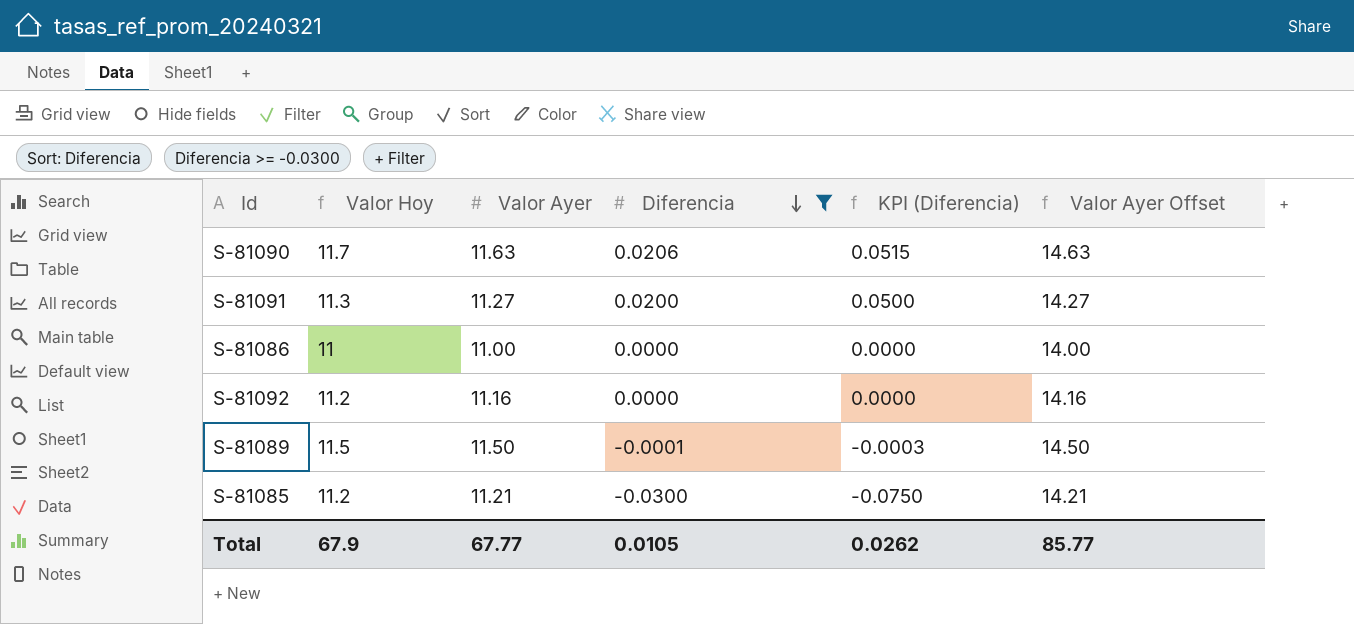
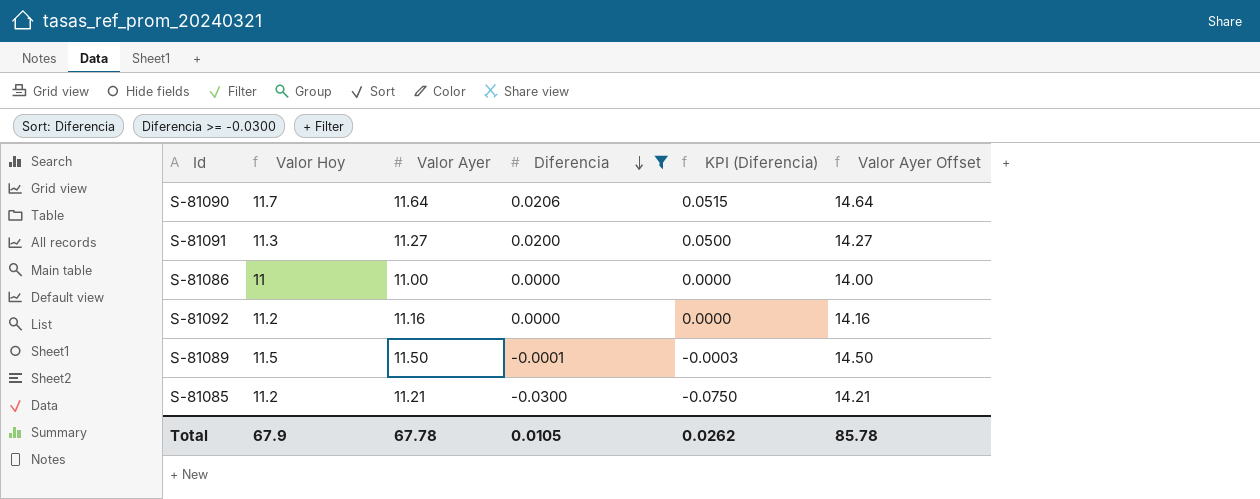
S-81090 | Valor Ayer: 11.63 -> 11.64
S-81090 | Valor Ayer Offset: 14.63 -> 14.64
Total | Valor Ayer: 67.77 -> 67.78
Total | Valor Ayer Offset: 85.77 -> 85.78

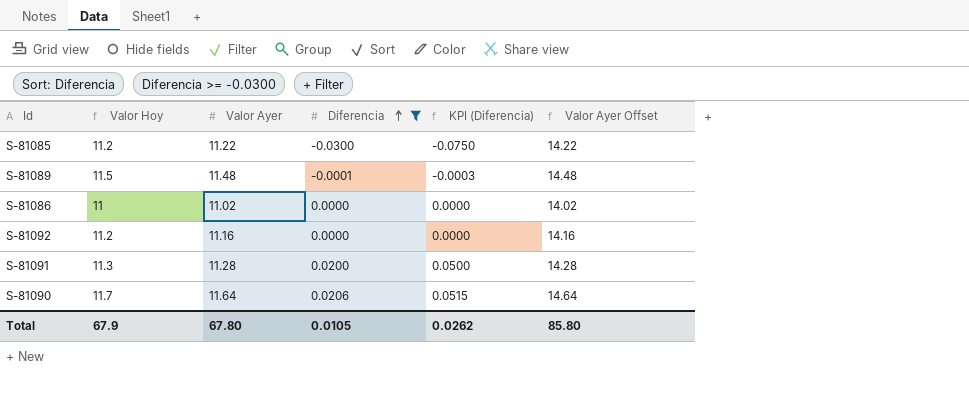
row order: Diferencia descending -> Diferencia ascending
S-81085 | Valor Ayer: 11.21 -> 11.22
S-81085 | Valor Ayer Offset: 14.21 -> 14.22
S-81089 | Valor Ayer: 11.50 -> 11.48
S-81089 | Valor Ayer Offset: 14.50 -> 14.48
S-81086 | Valor Ayer: 11.00 -> 11.02
S-81086 | Valor Ayer Offset: 14.00 -> 14.02
S-81091 | Valor Ayer: 11.27 -> 11.28
S-81091 | Valor Ayer Offset: 14.27 -> 14.28
Total | Valor Ayer: 67.78 -> 67.80
Total | Valor Ayer Offset: 85.78 -> 85.80

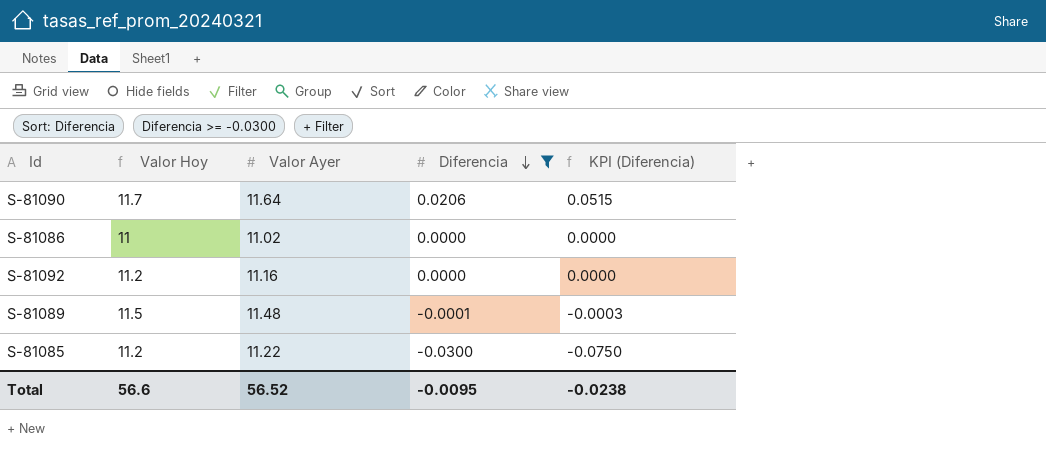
row order: Diferencia ascending -> Diferencia descending
column Valor Ayer Offset | formula: [Valor Ayer] + 3 -> none
row S-81091: 11.3 | 11.28 | 0.0200 | 0.0500 | 14.28 -> none
Total | Valor Hoy: 67.9 -> 56.6
Total | Valor Ayer: 67.80 -> 56.52
Total | Diferencia: 0.0105 -> -0.0095
Total | KPI (Diferencia): 0.0262 -> -0.0238

